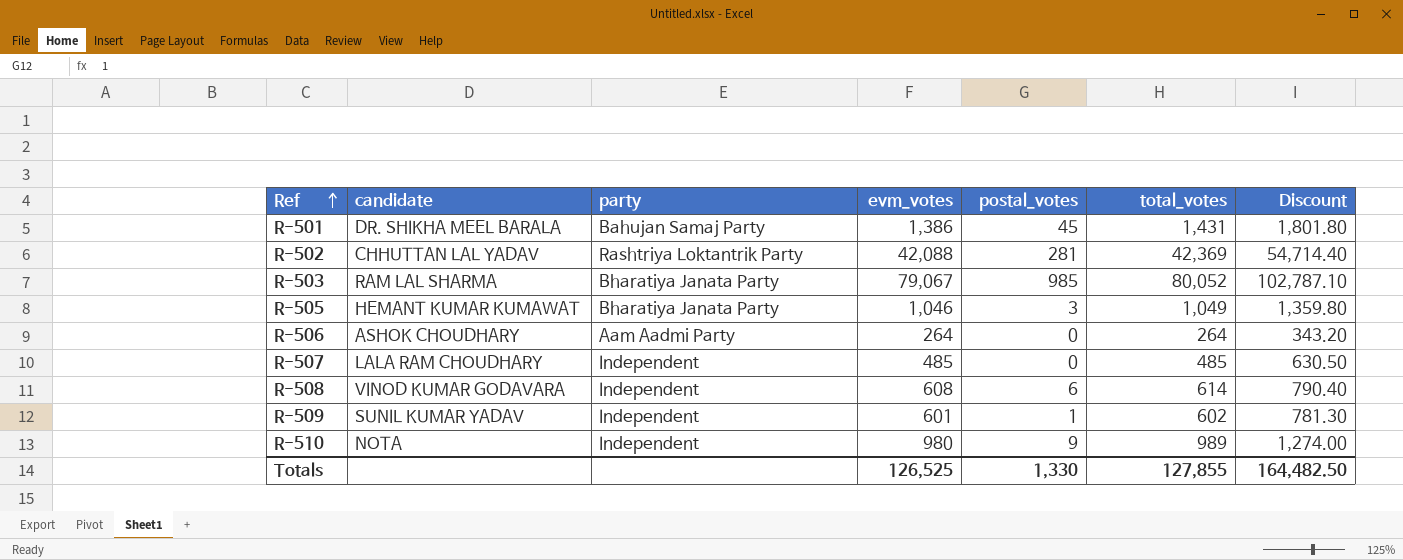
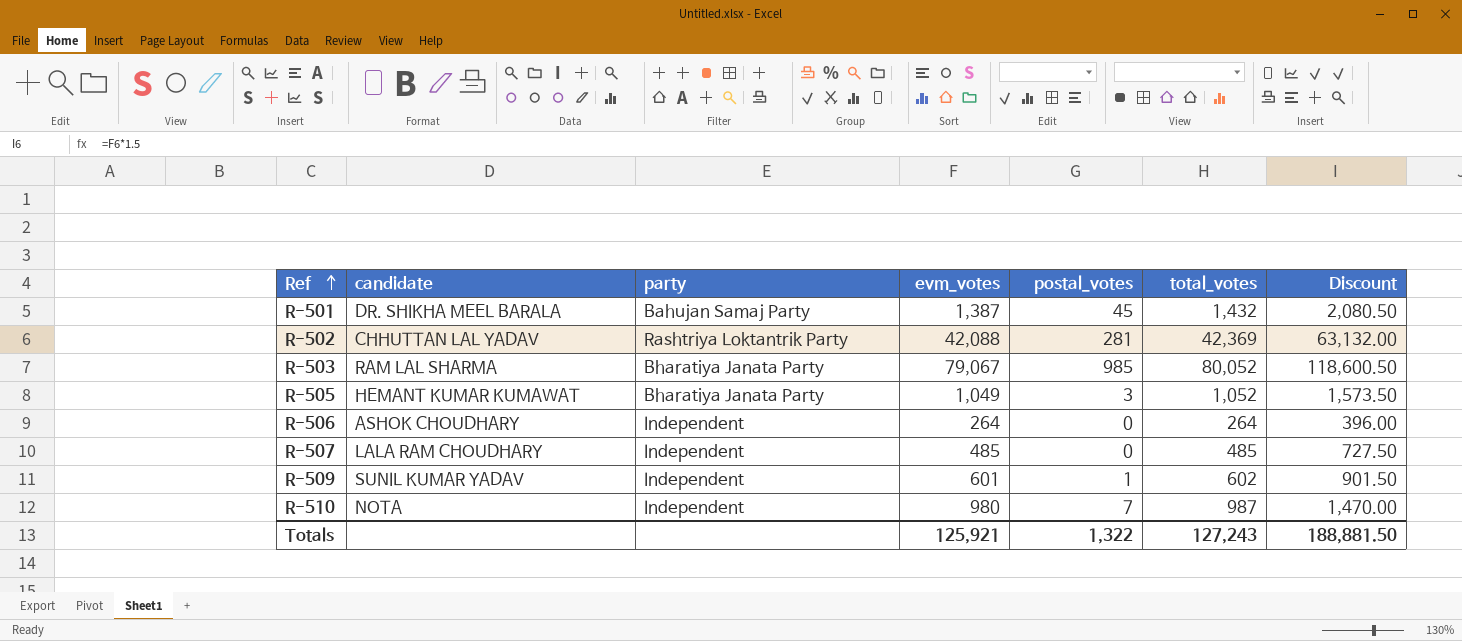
column Discount | formula: [evm_votes] * 1.3 -> [evm_votes] * 1.5
row R-508: VINOD KUMAR GODAVARA | Independent | 608 | 6 | 614 | 790.40 -> none
R-501 | evm_votes: 1,386 -> 1,387
R-501 | total_votes: 1,431 -> 1,432
R-505 | evm_votes: 1,046 -> 1,049
R-505 | total_votes: 1,049 -> 1,052
R-506 | party: Aam Aadmi Party -> Independent
R-510 | postal_votes: 9 -> 7
R-510 | total_votes: 989 -> 987
Totals | evm_votes: 126,525 -> 125,921
Totals | postal_votes: 1,330 -> 1,322
Totals | total_votes: 127,855 -> 127,243
Totals | Discount: 164,482.50 -> 188,881.50

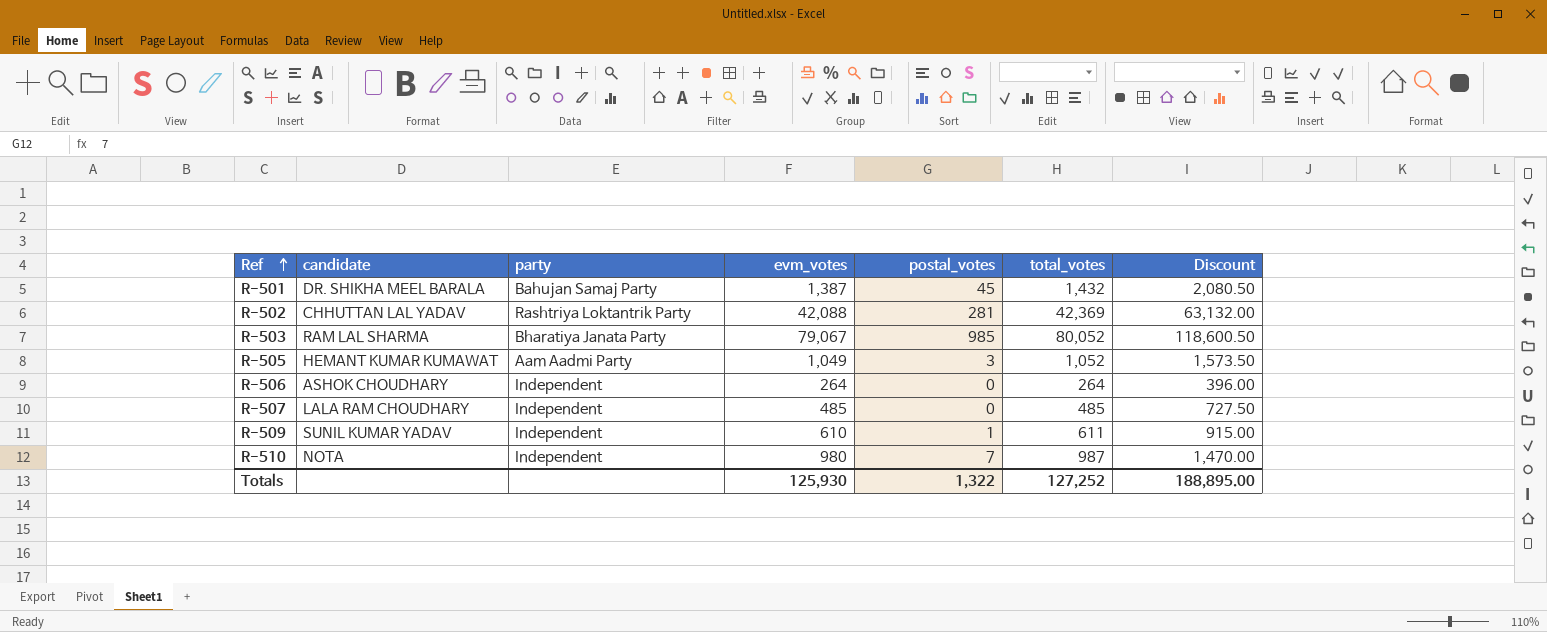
R-505 | party: Bharatiya Janata Party -> Aam Aadmi Party
R-509 | evm_votes: 601 -> 610
R-509 | total_votes: 602 -> 611
R-509 | Discount: 901.50 -> 915.00
Totals | evm_votes: 125,921 -> 125,930
Totals | total_votes: 127,243 -> 127,252
Totals | Discount: 188,881.50 -> 188,895.00

